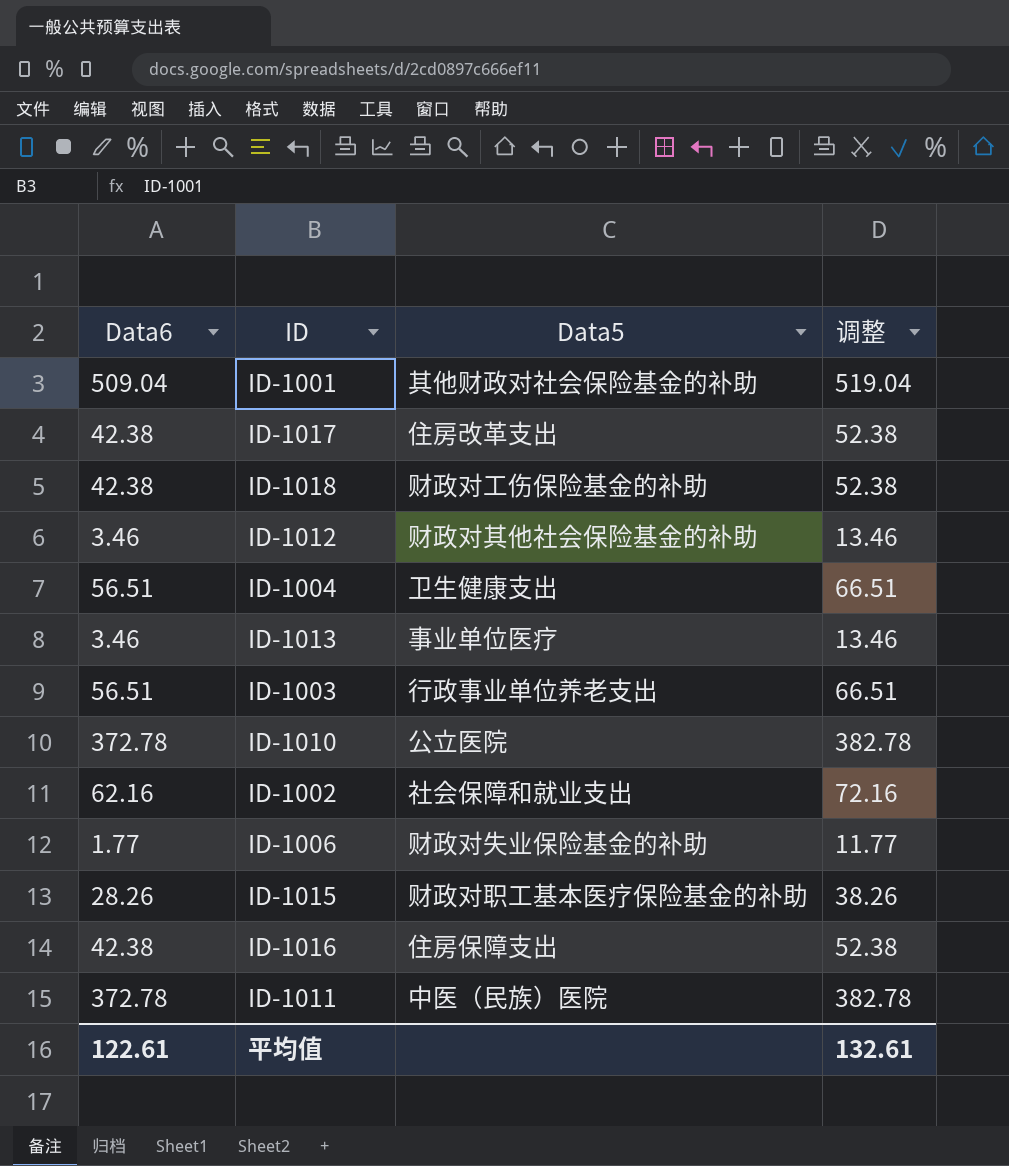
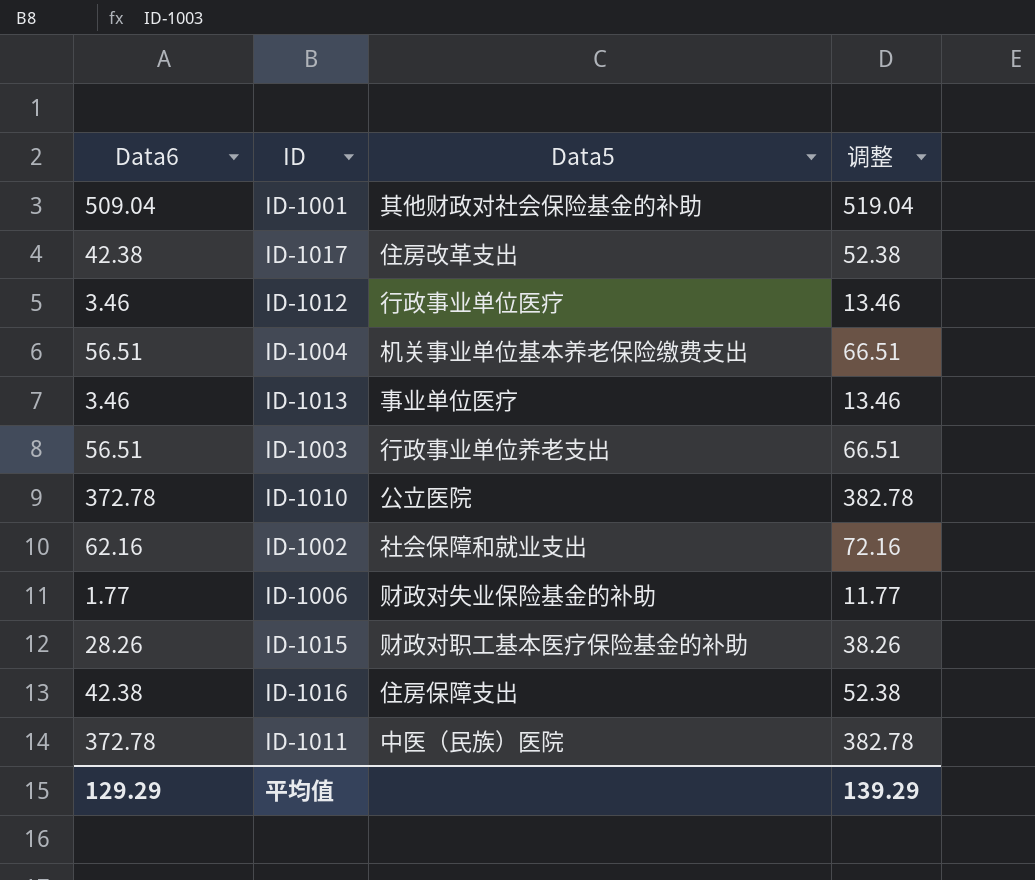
row ID-1018: 42.38 | 财政对工伤保险基金的补助 | 52.38 -> none
ID-1012 | Data5: 财政对其他社会保险基金的补助 -> 行政事业单位医疗
ID-1004 | Data5: 卫生健康支出 -> 机关事业单位基本养老保险缴费支出
平均值 | Data6: 122.61 -> 129.29
平均值 | 调整: 132.61 -> 139.29

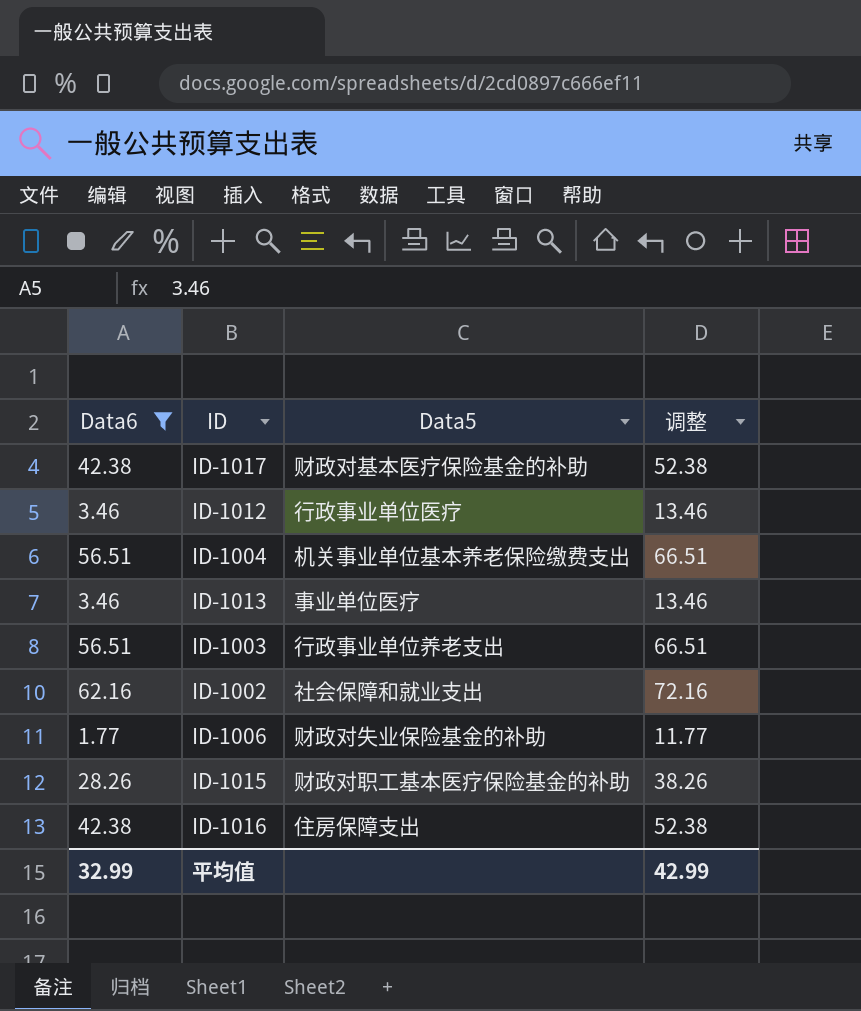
filter: none -> Data6 <= 62.16
ID-1017 | Data5: 住房改革支出 -> 财政对基本医疗保险基金的补助
平均值 | Data6: 129.29 -> 32.99
平均值 | 调整: 139.29 -> 42.99

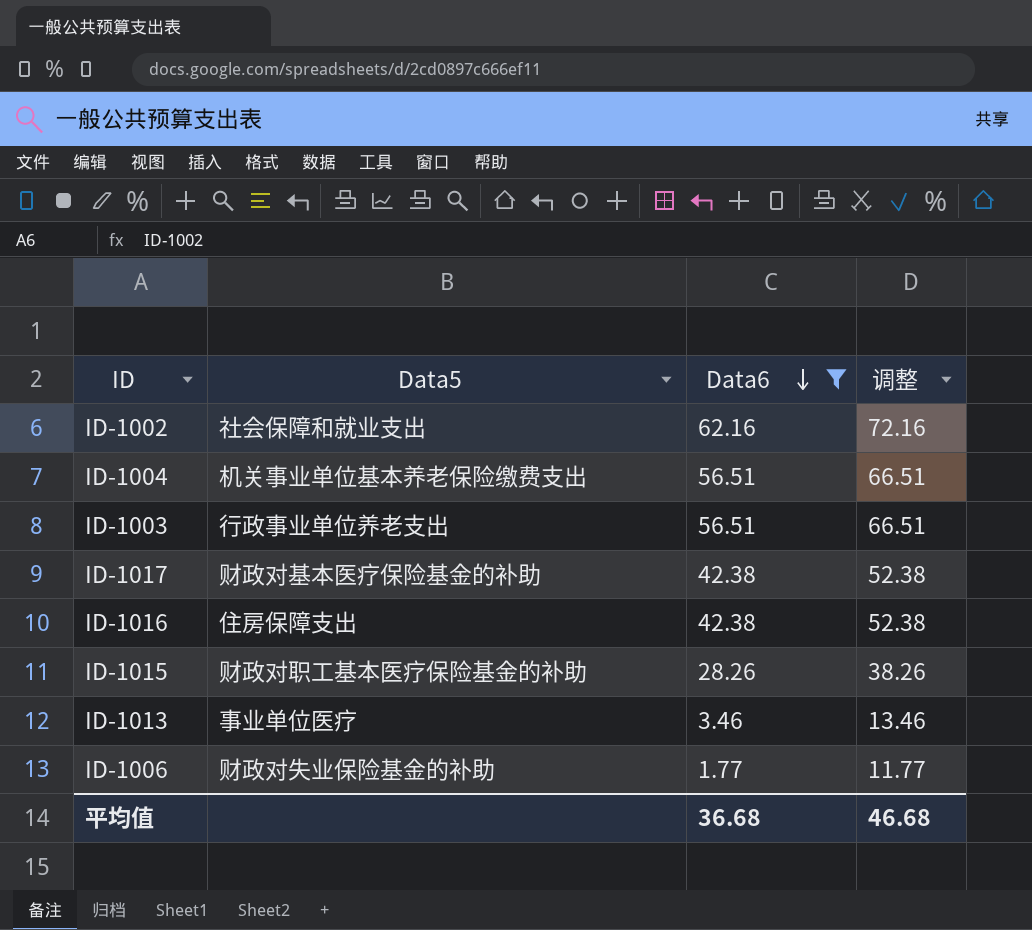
row order: none -> Data6 descending
column Data6 | position: 1 -> 3
row ID-1012: 3.46 | 行政事业单位医疗 | 13.46 -> none
平均值 | Data6: 32.99 -> 36.68
平均值 | 调整: 42.99 -> 46.68

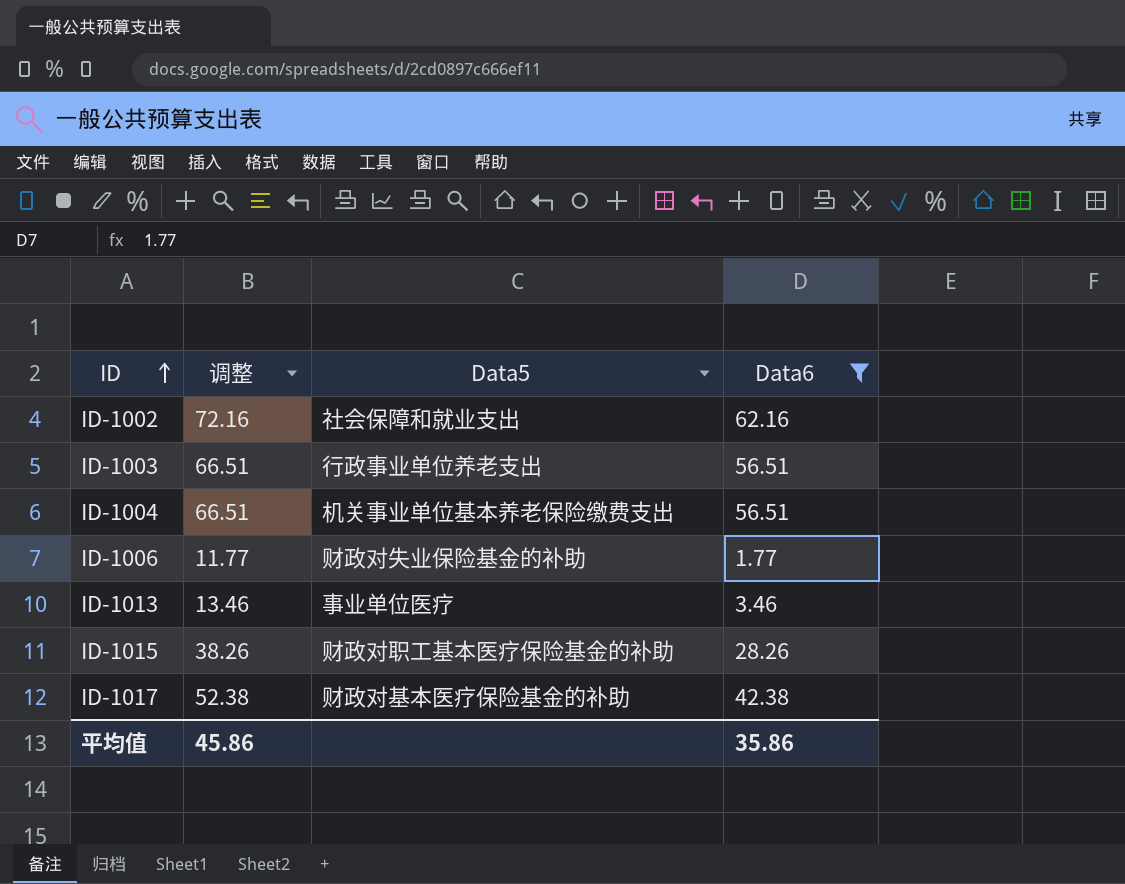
row order: Data6 descending -> ID ascending
column 调整 | position: 4 -> 2
row ID-1016: 住房保障支出 | 42.38 | 52.38 -> none
平均值 | 调整: 46.68 -> 45.86
平均值 | Data6: 36.68 -> 35.86

